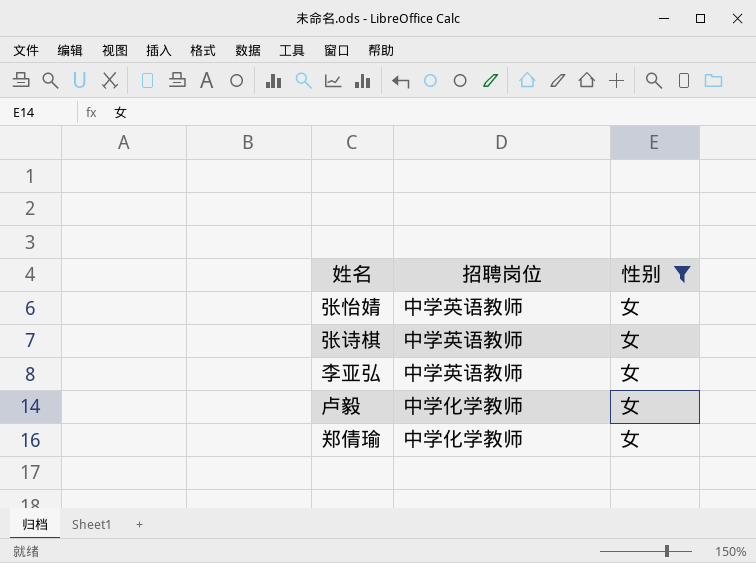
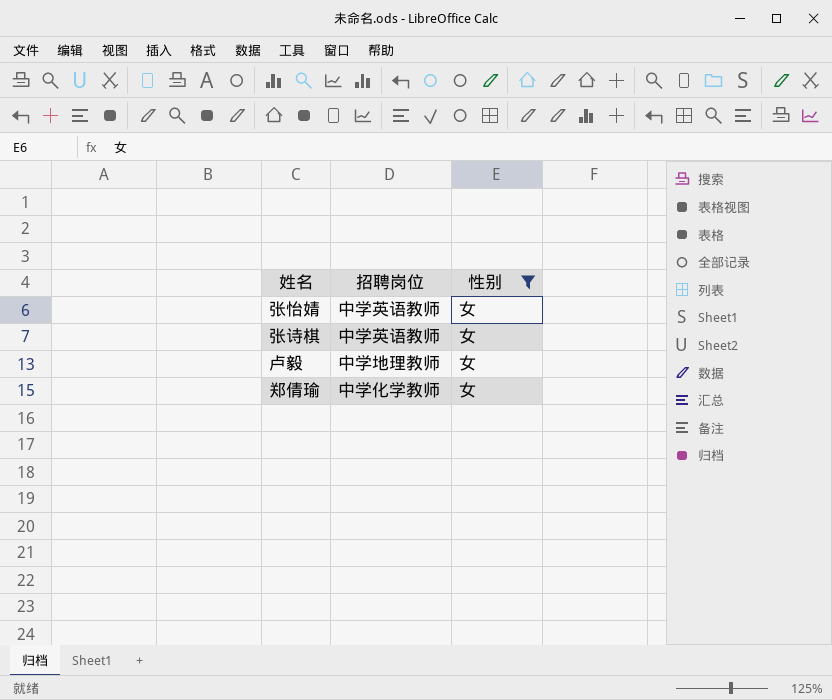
row 李亚弘: 中学英语教师 | 女 -> none
卢毅 | 招聘岗位: 中学化学教师 -> 中学地理教师

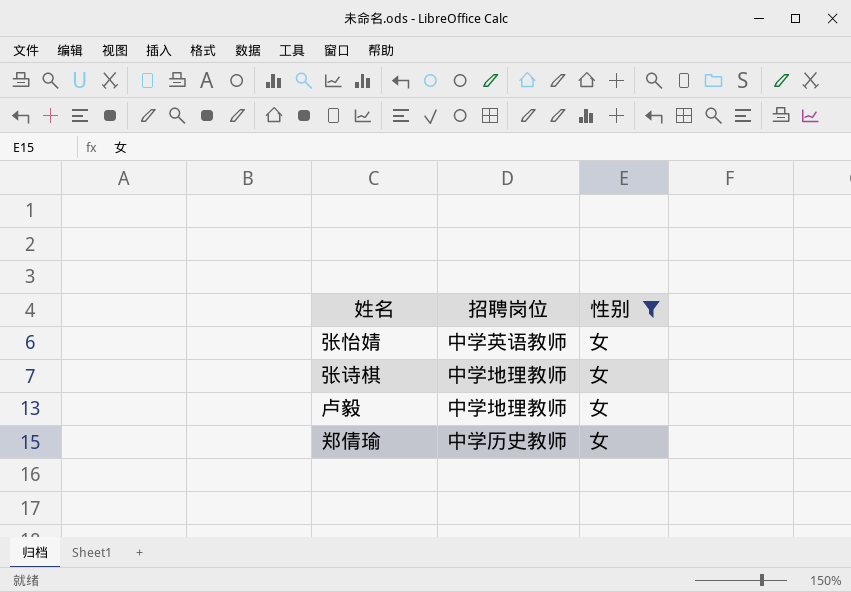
张诗棋 | 招聘岗位: 中学英语教师 -> 中学地理教师
郑倩瑜 | 招聘岗位: 中学化学教师 -> 中学历史教师

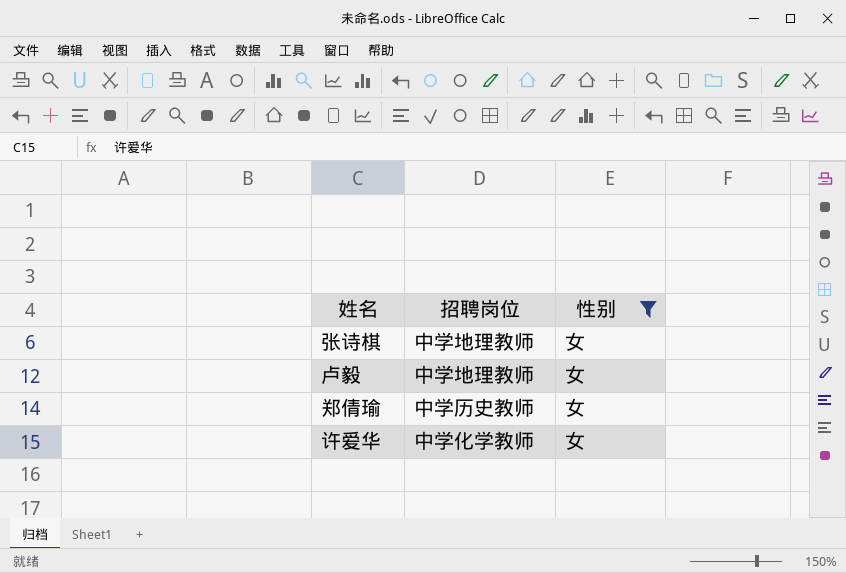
row 张怡婧: 中学英语教师 | 女 -> none
row 许爱华: none -> 中学化学教师 | 女

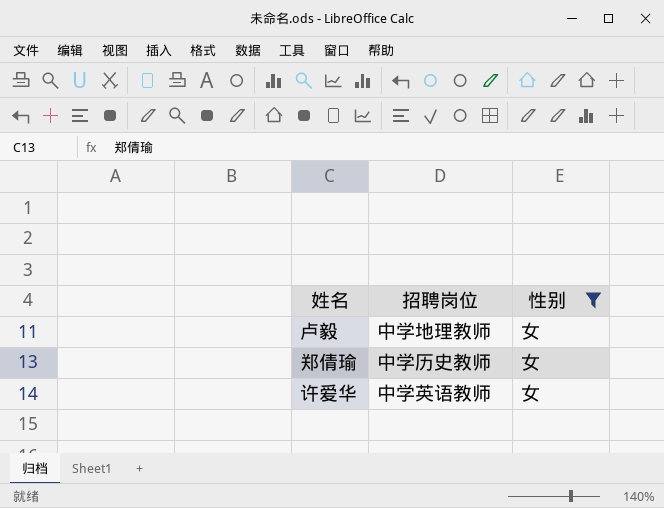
row 张诗棋: 中学地理教师 | 女 -> none
许爱华 | 招聘岗位: 中学化学教师 -> 中学英语教师

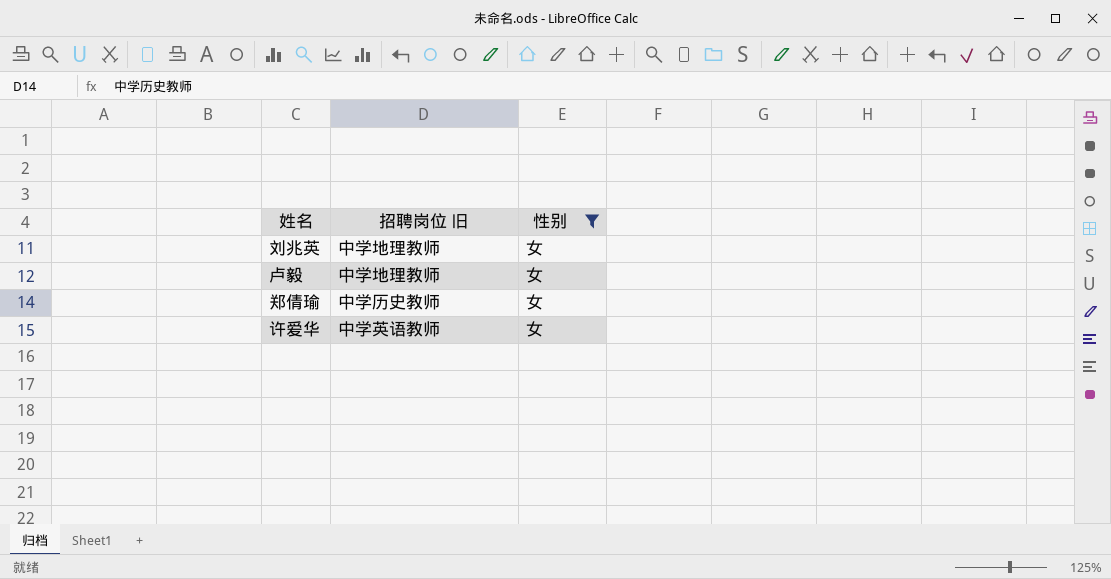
column name: 招聘岗位 -> 招聘岗位 旧
row 刘兆英: none -> 中学地理教师 | 女

